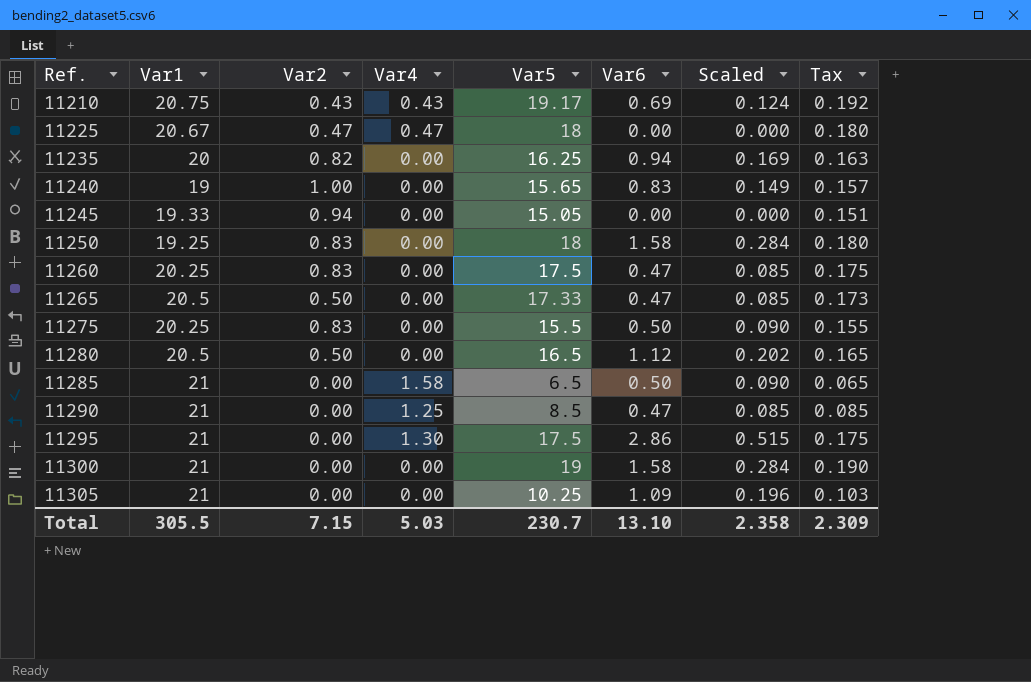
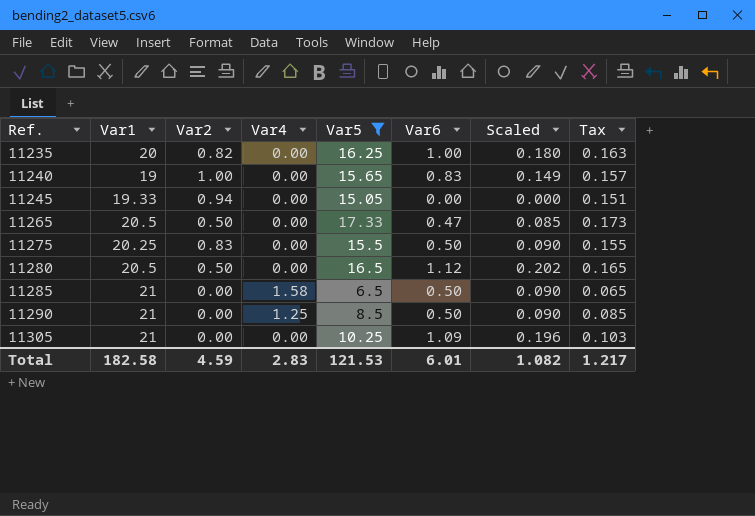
filter: none -> Var5 <= 17.33
11235 | Var6: 0.94 -> 1.00
11235 | Scaled: 0.169 -> 0.180
11290 | Var6: 0.47 -> 0.50
11290 | Scaled: 0.085 -> 0.090
Total | Var1: 305.5 -> 182.58
Total | Var2: 7.15 -> 4.59
Total | Var4: 5.03 -> 2.83
Total | Var5: 230.7 -> 121.53
Total | Var6: 13.10 -> 6.01
Total | Scaled: 2.358 -> 1.082
Total | Tax: 2.309 -> 1.217

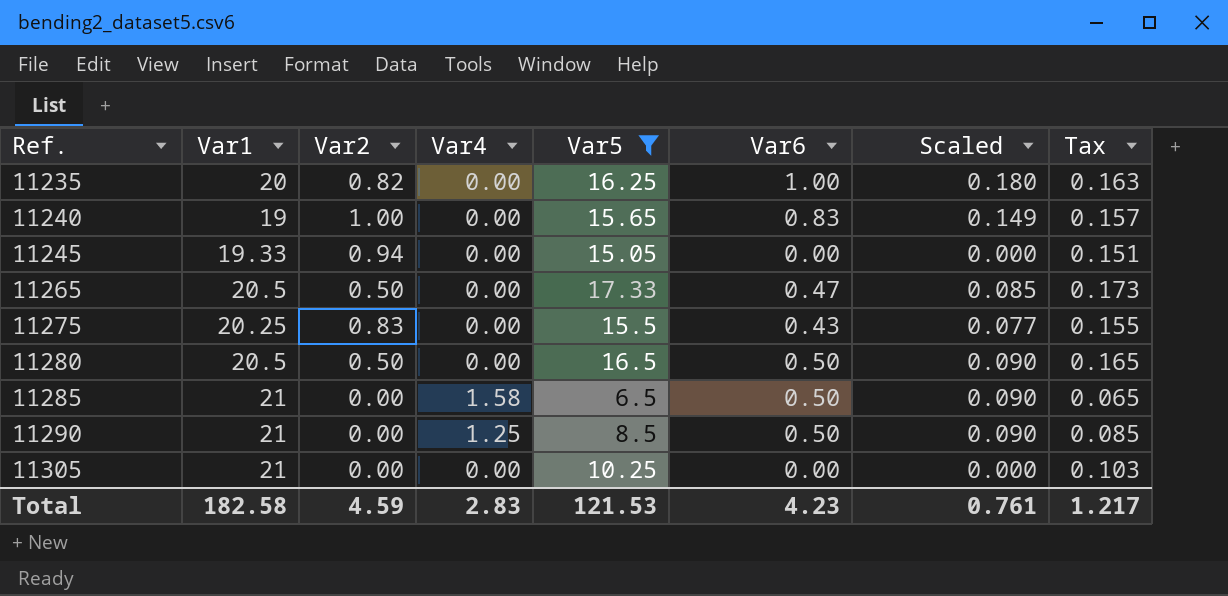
11275 | Var6: 0.50 -> 0.43
11275 | Scaled: 0.090 -> 0.077
11280 | Var6: 1.12 -> 0.50
11280 | Scaled: 0.202 -> 0.090
11305 | Var6: 1.09 -> 0.00
11305 | Scaled: 0.196 -> 0.000
Total | Var6: 6.01 -> 4.23
Total | Scaled: 1.082 -> 0.761

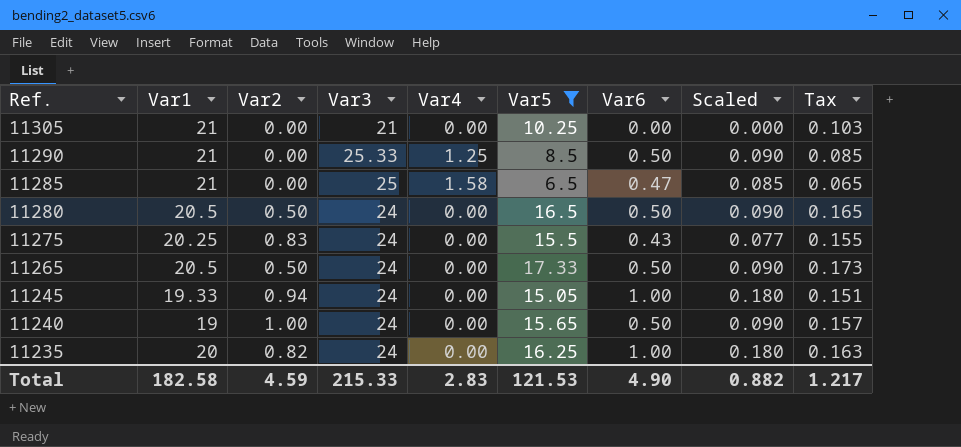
row order: Ref. ascending -> Ref. descending
column Var3 | position: none -> 4
11285 | Var6: 0.50 -> 0.47
11285 | Scaled: 0.090 -> 0.085
11265 | Var6: 0.47 -> 0.50
11265 | Scaled: 0.085 -> 0.090
11245 | Var6: 0.00 -> 1.00
11245 | Scaled: 0.000 -> 0.180
11240 | Var6: 0.83 -> 0.50
11240 | Scaled: 0.149 -> 0.090
Total | Var6: 4.23 -> 4.90
Total | Scaled: 0.761 -> 0.882

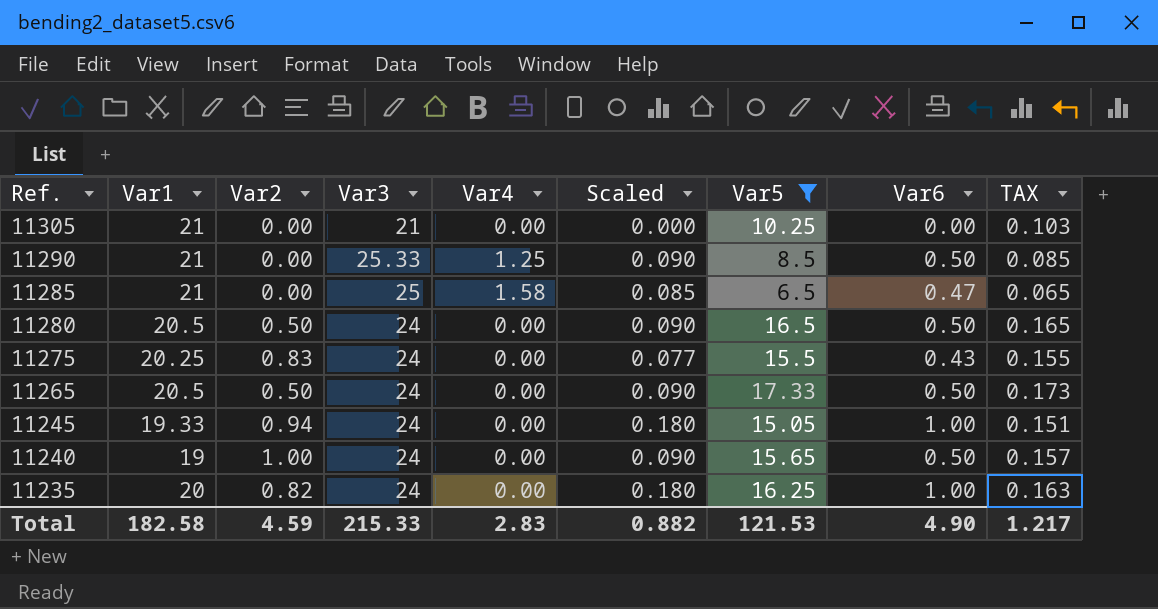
column Scaled | position: 8 -> 6
column name: Tax -> TAX

